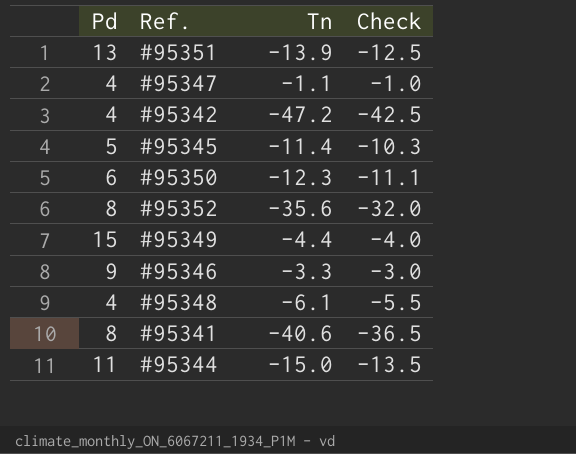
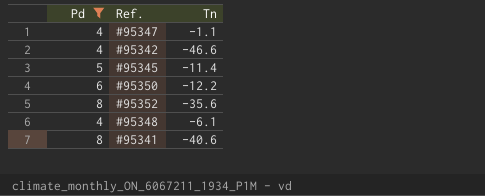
filter: none -> Pd <= 8
column Check | formula: [Tn] * 0.9 -> none
#95342 | Tn: -47.2 -> -46.6
#95350 | Tn: -12.3 -> -12.2

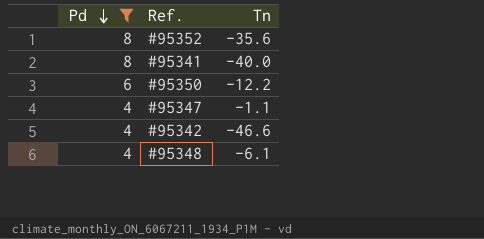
row order: none -> Pd descending
row #95345: 5 | -11.4 -> none
#95341 | Tn: -40.6 -> -40.0

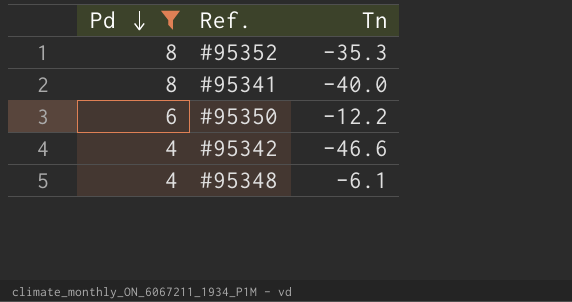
row #95347: 4 | -1.1 -> none
#95352 | Tn: -35.6 -> -35.3

